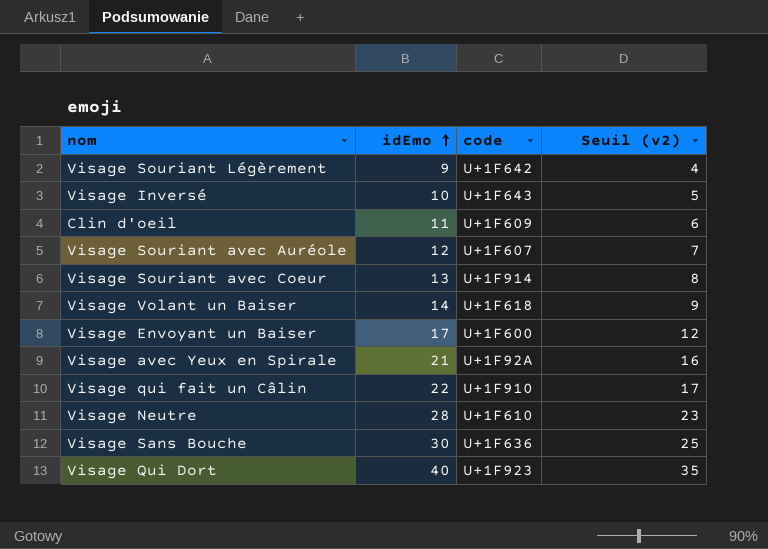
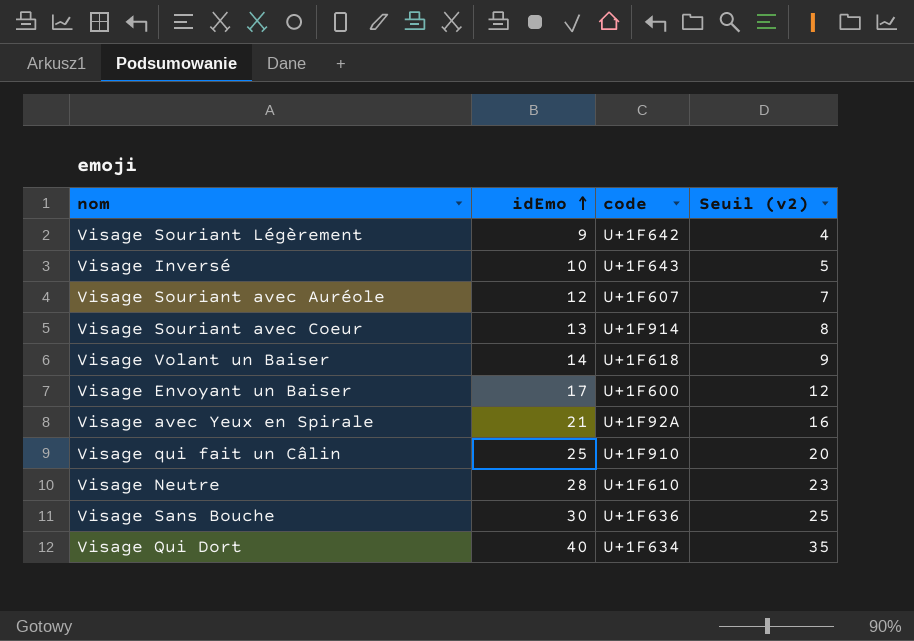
row Clin d'oeil: 11 | U+1F609 | 6 -> none
Visage qui fait un Câlin | idEmo: 22 -> 25
Visage qui fait un Câlin | Seuil (v2): 17 -> 20
Visage Qui Dort | code: U+1F923 -> U+1F634

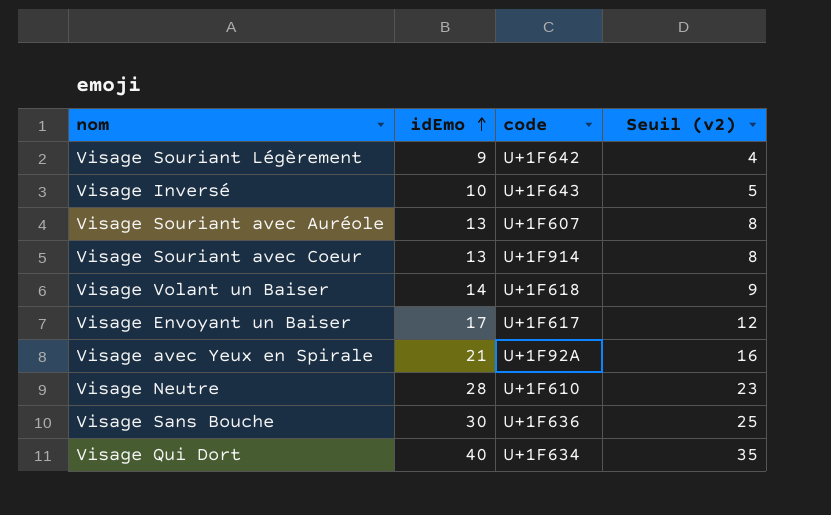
row Visage qui fait un Câlin: 25 | U+1F910 | 20 -> none
Visage Souriant avec Auréole | idEmo: 12 -> 13
Visage Souriant avec Auréole | Seuil (v2): 7 -> 8
Visage Envoyant un Baiser | code: U+1F600 -> U+1F617

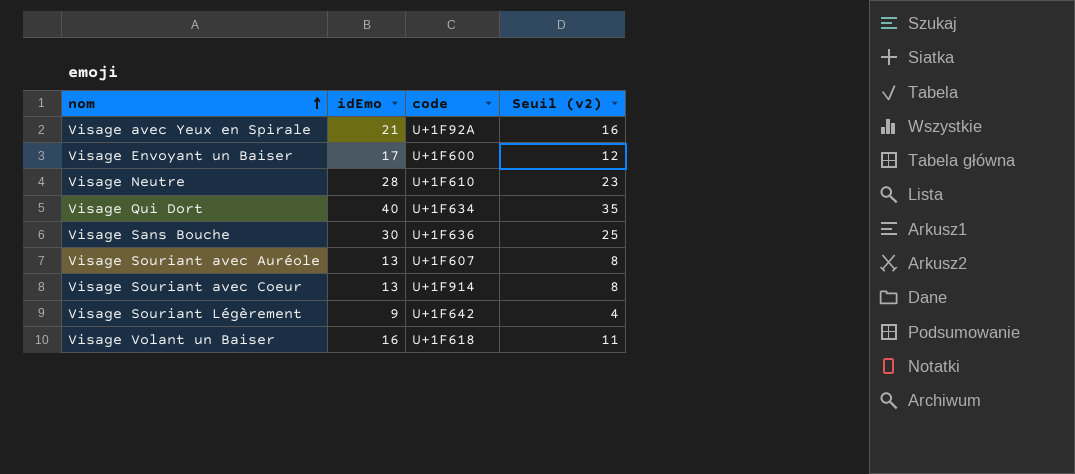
row order: idEmo ascending -> nom ascending
row Visage Inversé: 10 | U+1F643 | 5 -> none
Visage Envoyant un Baiser | code: U+1F617 -> U+1F600
Visage Volant un Baiser | idEmo: 14 -> 16
Visage Volant un Baiser | Seuil (v2): 9 -> 11

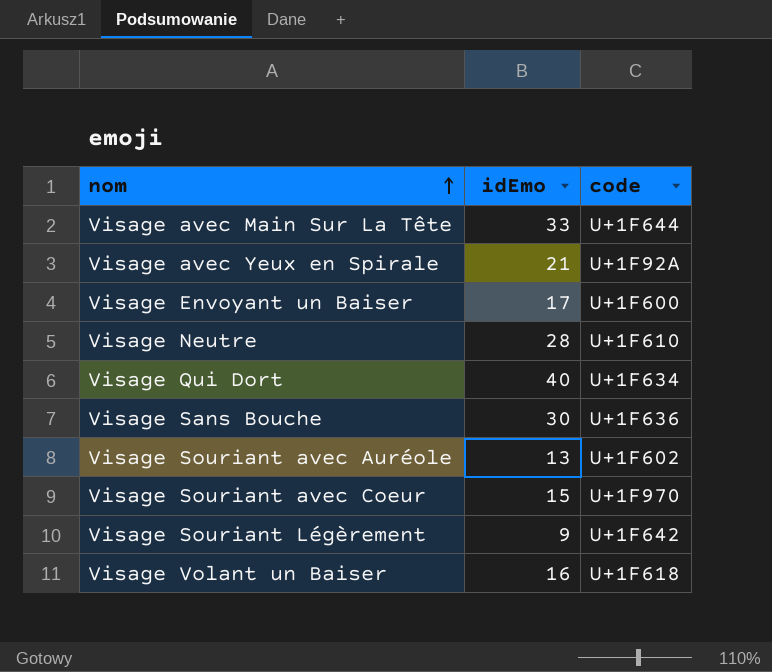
column Seuil (v2) | formula: [idEmo] - 5 -> none
row Visage avec Main Sur La Tête: none -> 33 | U+1F644
Visage Souriant avec Auréole | code: U+1F607 -> U+1F602
Visage Souriant avec Coeur | idEmo: 13 -> 15
Visage Souriant avec Coeur | code: U+1F914 -> U+1F970

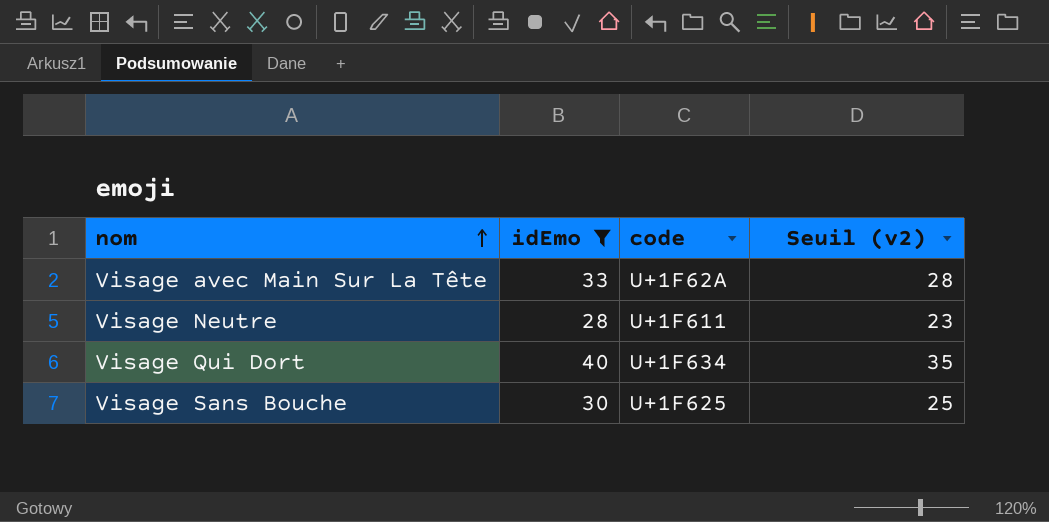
filter: none -> idEmo >= 28
column Seuil (v2) | formula: none -> [idEmo] - 5
Visage avec Main Sur La Tête | code: U+1F644 -> U+1F62A
Visage Neutre | code: U+1F610 -> U+1F611
Visage Sans Bouche | code: U+1F636 -> U+1F625

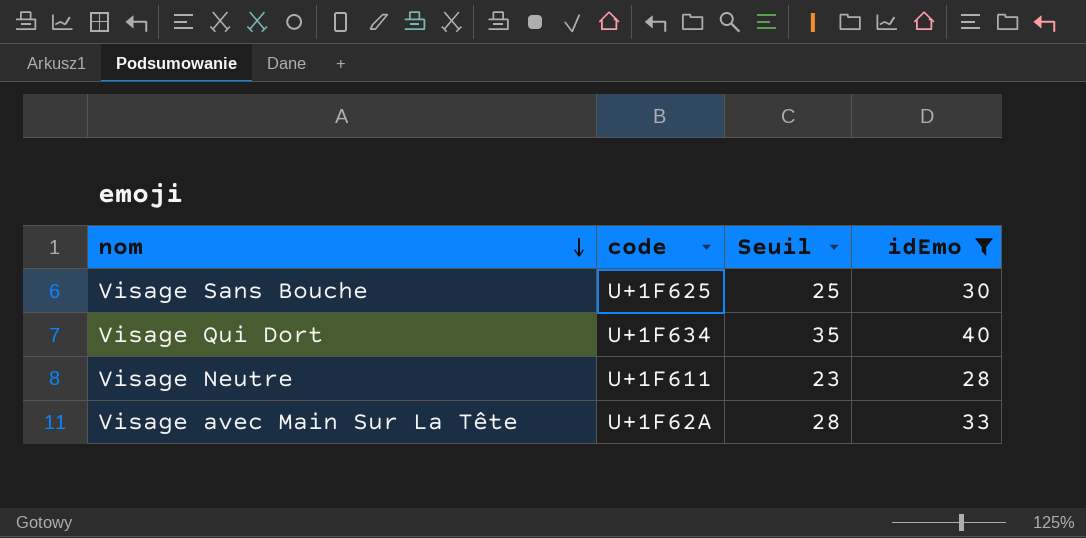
row order: nom ascending -> nom descending
column name: Seuil (v2) -> Seuil
column idEmo | position: 2 -> 4

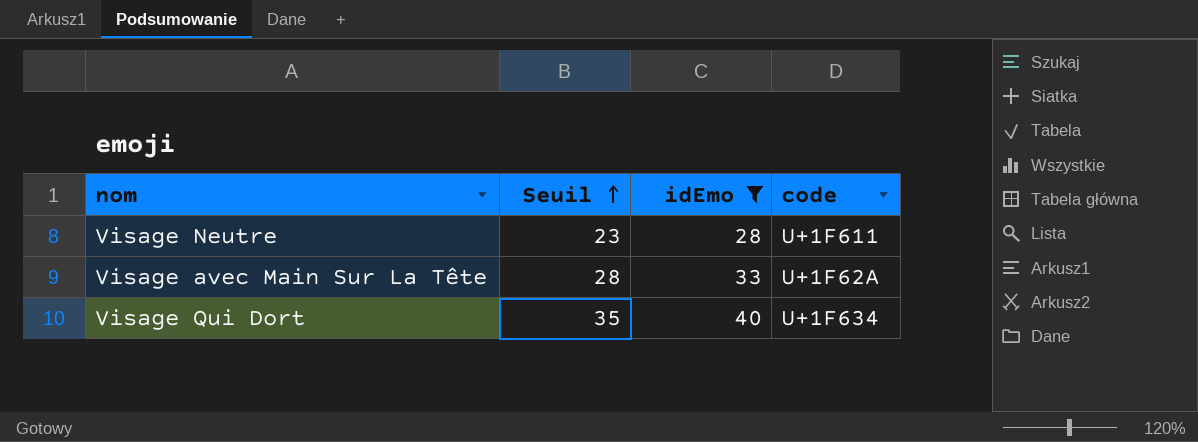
row order: nom descending -> Seuil ascending
column code | position: 2 -> 4
row Visage Sans Bouche: U+1F625 | 25 | 30 -> none

